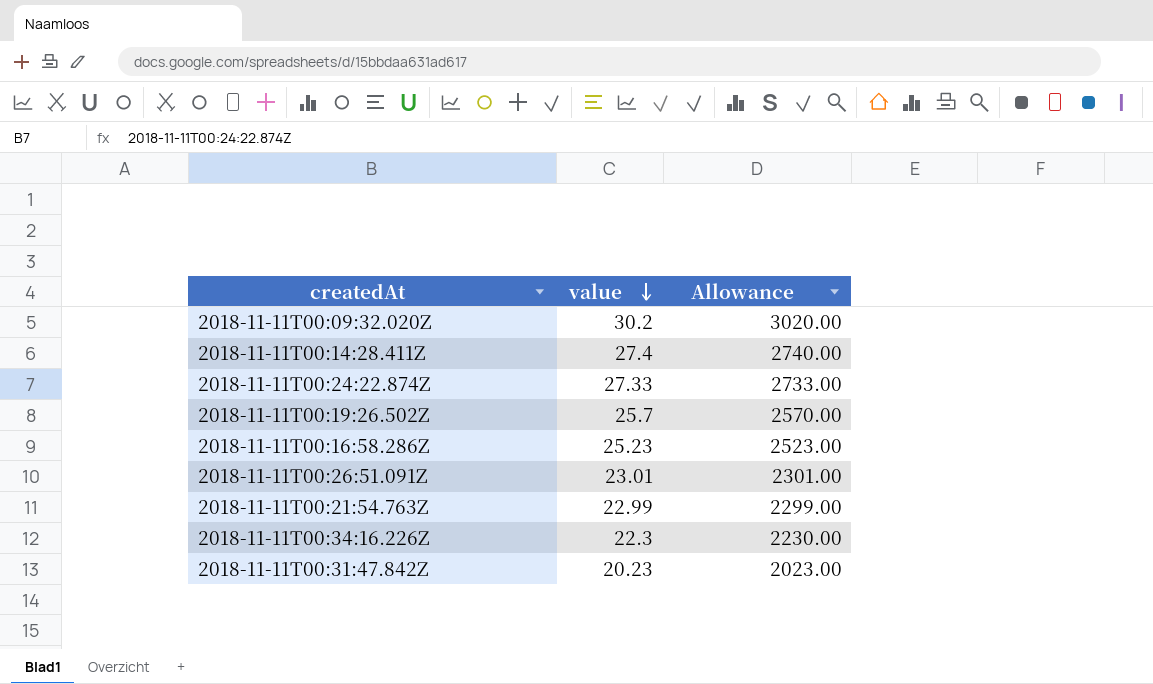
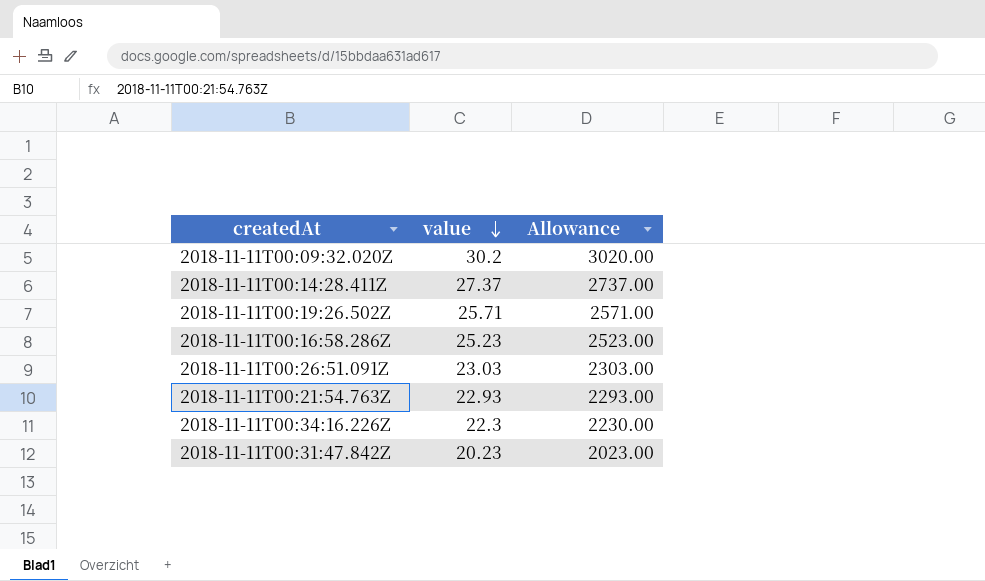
row 2018-11-11T00:24:22.874Z: 27.33 | 2733.00 -> none
2018-11-11T00:14:28.411Z | value: 27.4 -> 27.37
2018-11-11T00:14:28.411Z | Allowance: 2740.00 -> 2737.00
2018-11-11T00:19:26.502Z | value: 25.7 -> 25.71
2018-11-11T00:19:26.502Z | Allowance: 2570.00 -> 2571.00
2018-11-11T00:26:51.091Z | value: 23.01 -> 23.03
2018-11-11T00:26:51.091Z | Allowance: 2301.00 -> 2303.00
2018-11-11T00:21:54.763Z | value: 22.99 -> 22.93
2018-11-11T00:21:54.763Z | Allowance: 2299.00 -> 2293.00

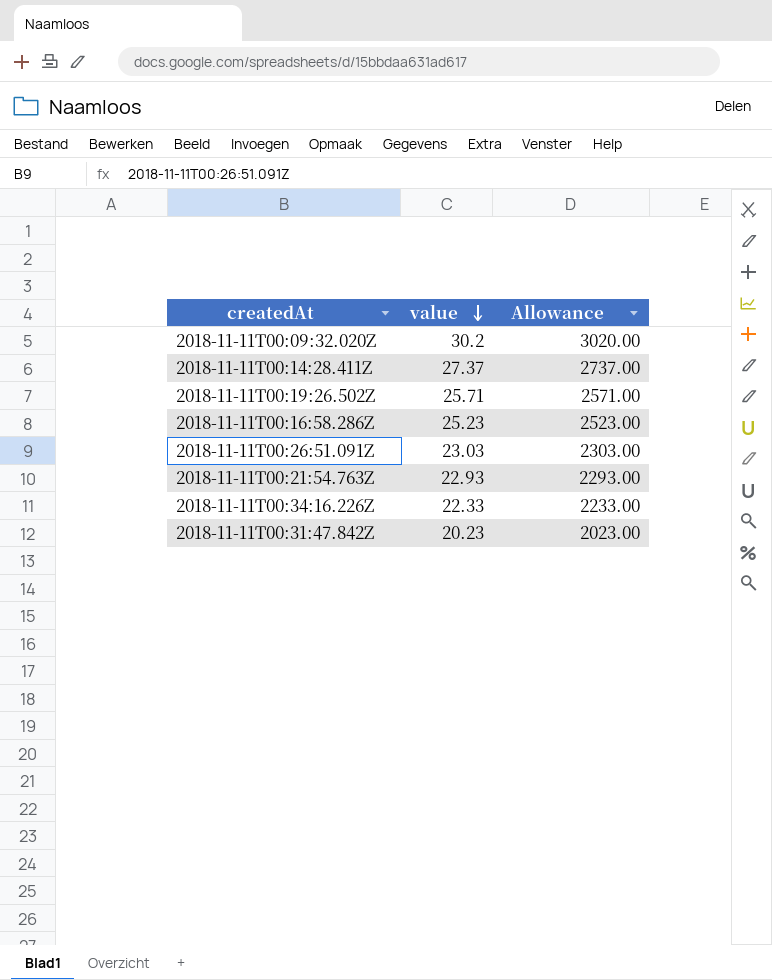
2018-11-11T00:34:16.226Z | value: 22.3 -> 22.33
2018-11-11T00:34:16.226Z | Allowance: 2230.00 -> 2233.00

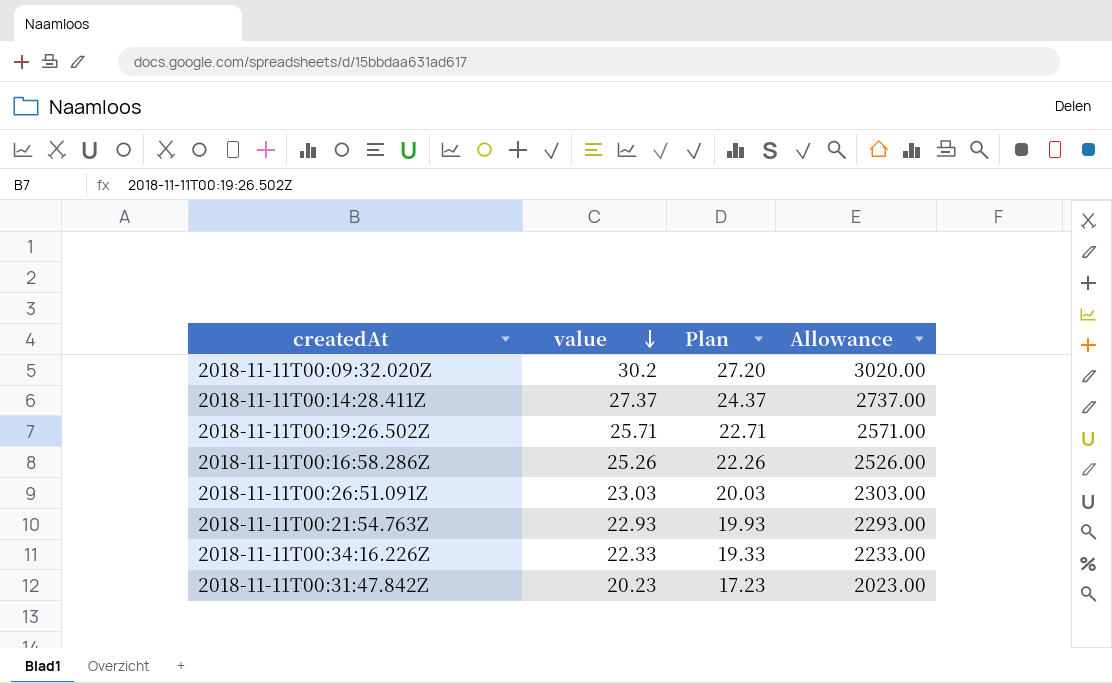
column Plan | formula: none -> [value] - 3
2018-11-11T00:16:58.286Z | value: 25.23 -> 25.26
2018-11-11T00:16:58.286Z | Allowance: 2523.00 -> 2526.00

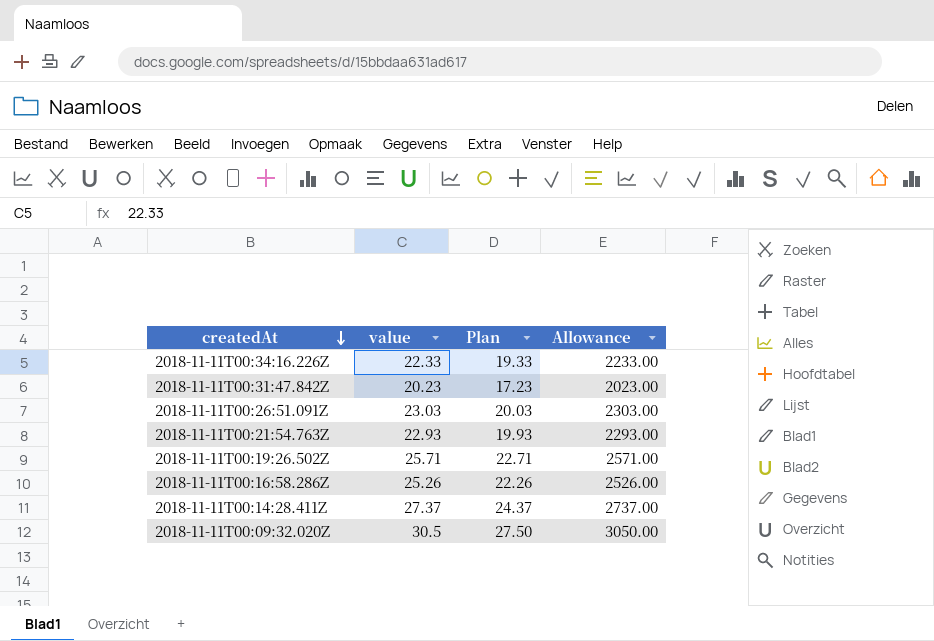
row order: value descending -> createdAt descending
2018-11-11T00:09:32.020Z | value: 30.2 -> 30.5
2018-11-11T00:09:32.020Z | Plan: 27.20 -> 27.50
2018-11-11T00:09:32.020Z | Allowance: 3020.00 -> 3050.00

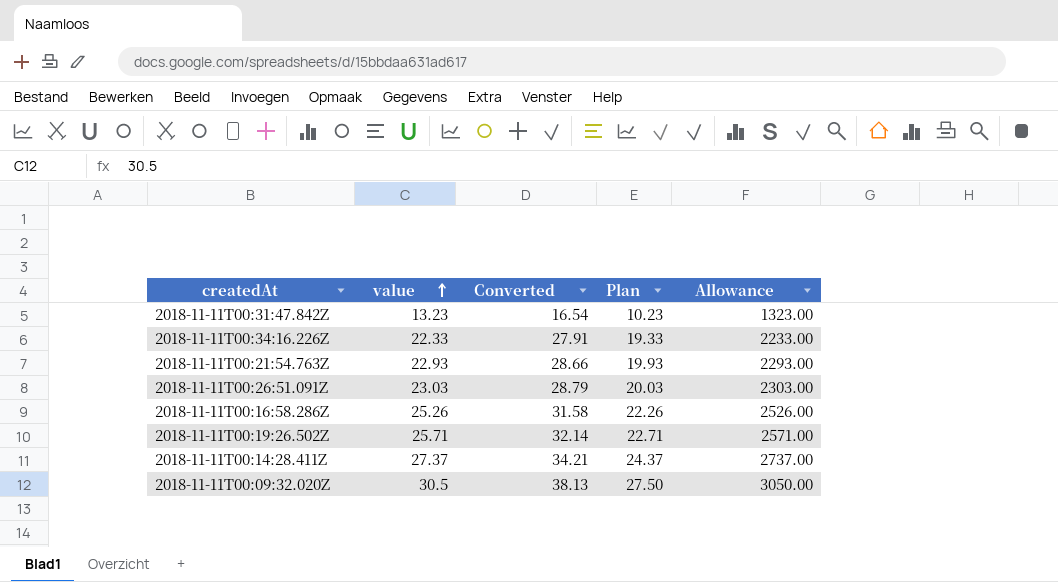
row order: createdAt descending -> value ascending
column Converted | formula: none -> [value] * 1.25
2018-11-11T00:31:47.842Z | value: 20.23 -> 13.23
2018-11-11T00:31:47.842Z | Plan: 17.23 -> 10.23
2018-11-11T00:31:47.842Z | Allowance: 2023.00 -> 1323.00

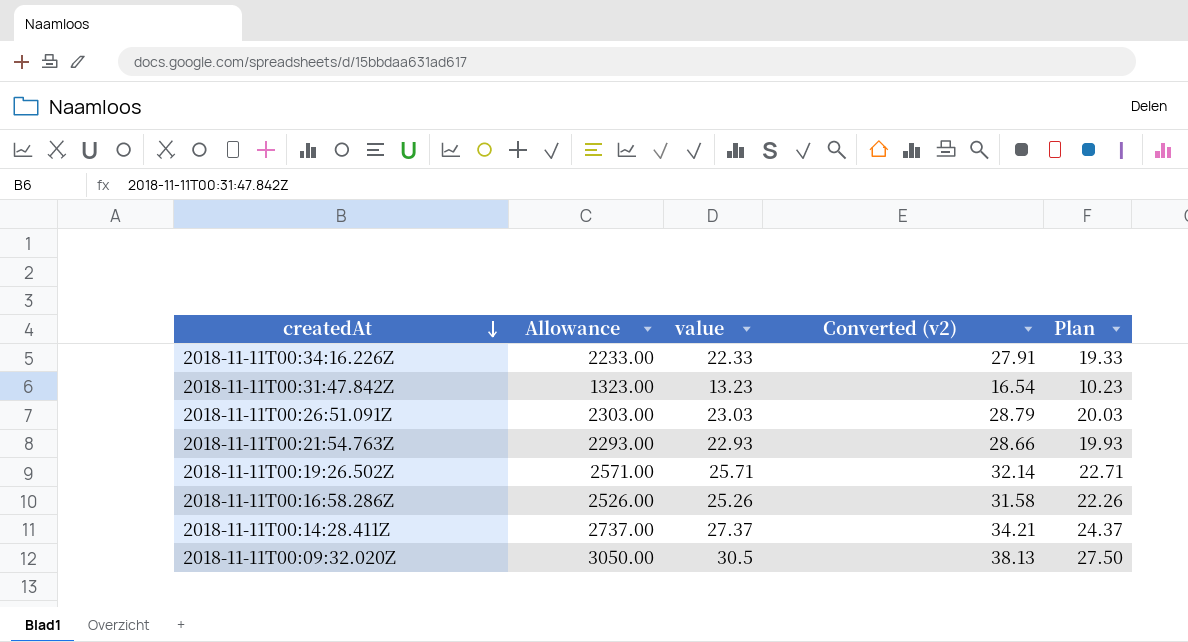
row order: value ascending -> createdAt descending
column Allowance | position: 5 -> 2
column name: Converted -> Converted (v2)

